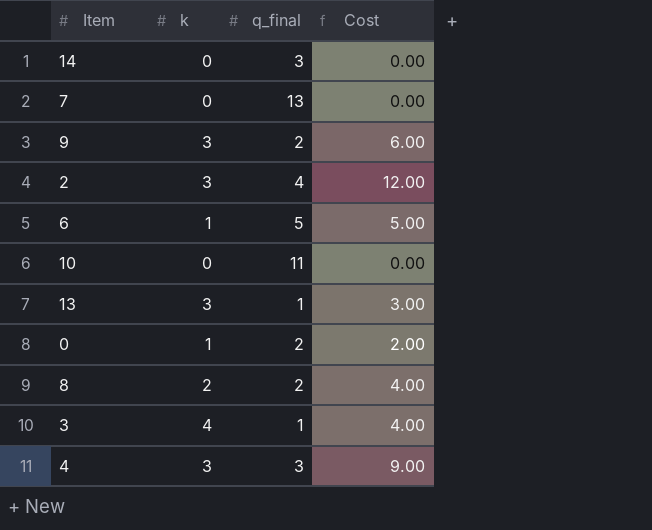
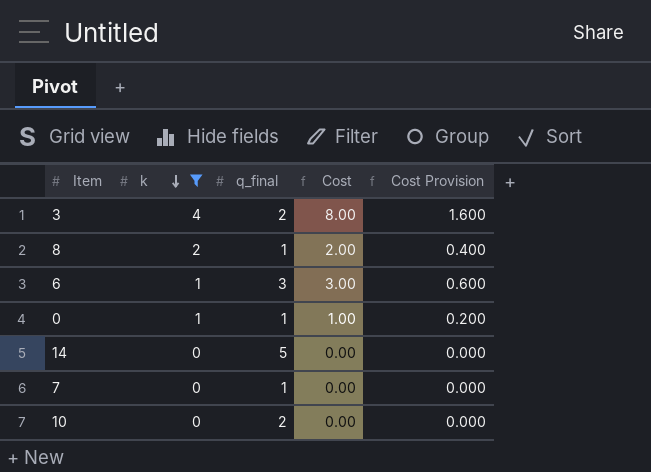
filter: none -> k != 3
row order: none -> k descending
column Cost Provision | formula: none -> [Cost] * 0.2
3 | q_final: 1 -> 2
3 | Cost: 4.00 -> 8.00
8 | q_final: 2 -> 1
8 | Cost: 4.00 -> 2.00
6 | q_final: 5 -> 3
6 | Cost: 5.00 -> 3.00
0 | q_final: 2 -> 1
0 | Cost: 2.00 -> 1.00
14 | q_final: 3 -> 5
7 | q_final: 13 -> 1
10 | q_final: 11 -> 2

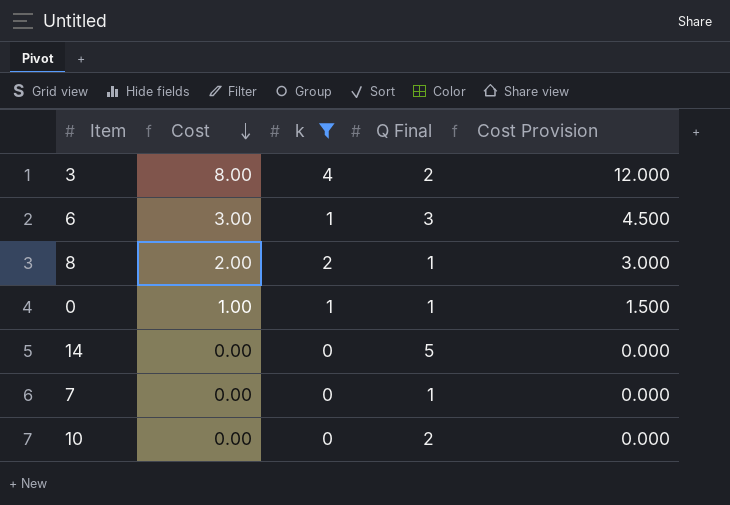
row order: k descending -> Cost descending
column Cost | position: 4 -> 2
column name: q_final -> Q Final
column Cost Provision | formula: [Cost] * 0.2 -> [Cost] * 1.5

